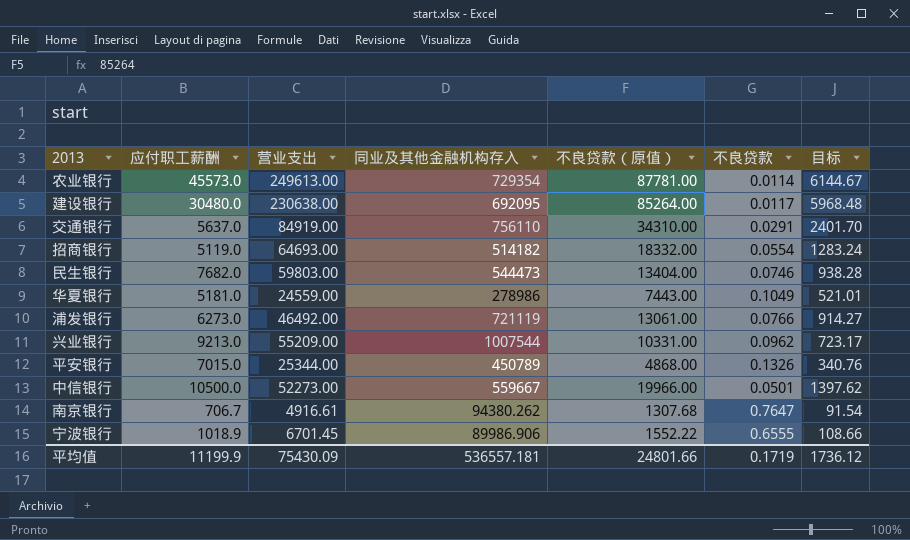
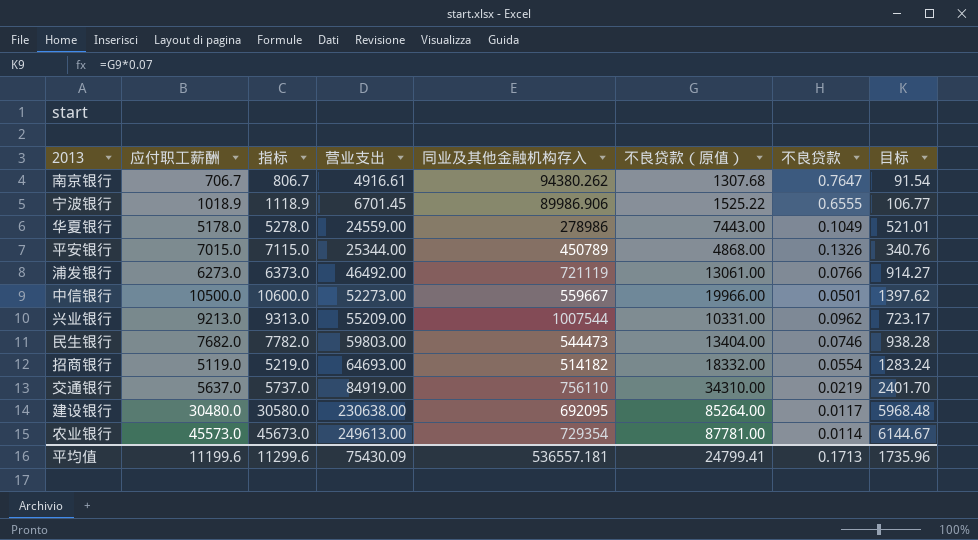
row order: none -> 营业支出 ascending
column 指标 | formula: none -> [应付职工薪酬] + 100
宁波银行 | 不良贷款（原值）: 1552.22 -> 1525.22
宁波银行 | 目标: 108.66 -> 106.77
华夏银行 | 应付职工薪酬: 5181.0 -> 5178.0
交通银行 | 不良贷款: 0.0291 -> 0.0219
平均值 | 应付职工薪酬: 11199.9 -> 11199.6
平均值 | 不良贷款（原值）: 24801.66 -> 24799.41
平均值 | 不良贷款: 0.1719 -> 0.1713
平均值 | 目标: 1736.12 -> 1735.96

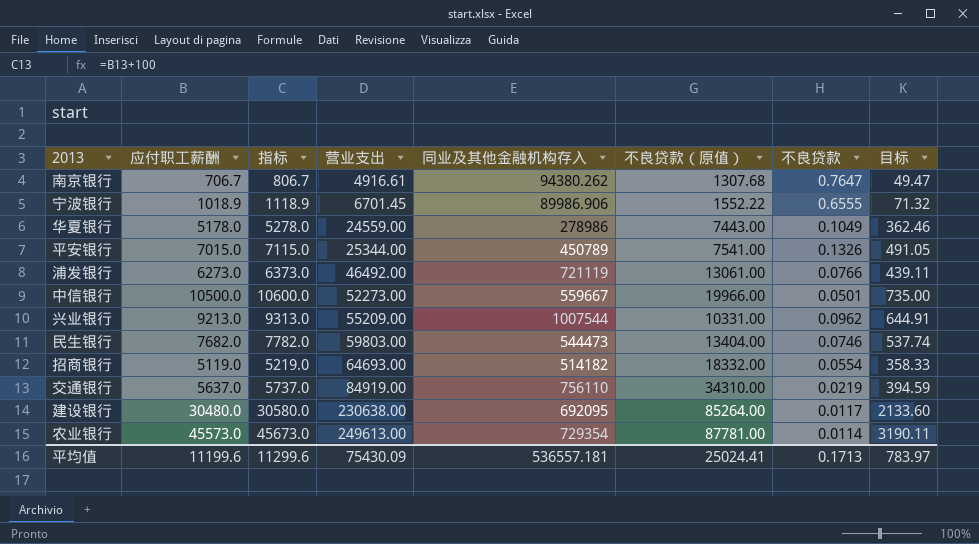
column 目标 | formula: [不良贷款（原值）] * 0.07 -> [应付职工薪酬] * 0.07
宁波银行 | 不良贷款（原值）: 1525.22 -> 1552.22
平安银行 | 不良贷款（原值）: 4868.00 -> 7541.00
平均值 | 不良贷款（原值）: 24799.41 -> 25024.41
平均值 | 目标: 1735.96 -> 783.97

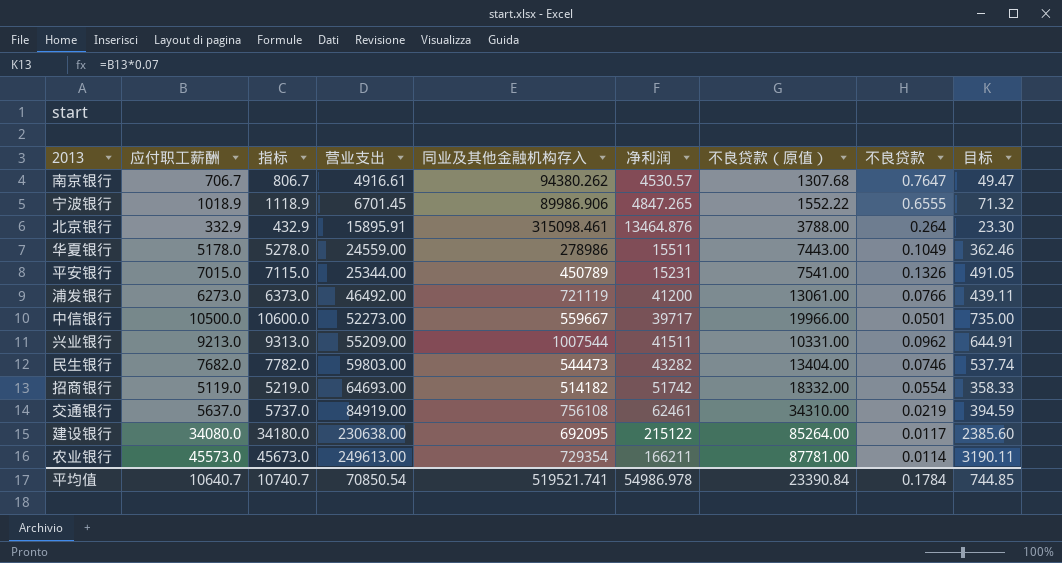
column 净利润 | position: none -> 6
row 北京银行: none -> 332.9 | 432.9 | 15895.91 | 315098.461 | 13464.876 | 3788.00 | 0.264 | 23.30
交通银行 | 同业及其他金融机构存入: 756110 -> 756108
建设银行 | 应付职工薪酬: 30480.0 -> 34080.0
建设银行 | 指标: 30580.0 -> 34180.0
建设银行 | 目标: 2133.60 -> 2385.60
平均值 | 应付职工薪酬: 11199.6 -> 10640.7
平均值 | 指标: 11299.6 -> 10740.7
平均值 | 营业支出: 75430.09 -> 70850.54
平均值 | 同业及其他金融机构存入: 536557.181 -> 519521.741
平均值 | 不良贷款（原值）: 25024.41 -> 23390.84
平均值 | 不良贷款: 0.1713 -> 0.1784
平均值 | 目标: 783.97 -> 744.85

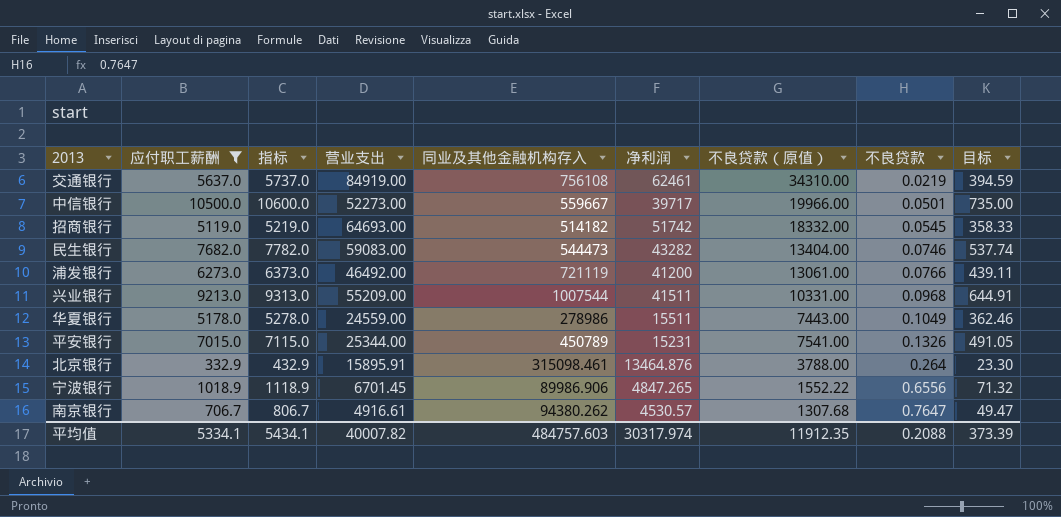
filter: none -> 应付职工薪酬 <= 10500.0
row order: 营业支出 ascending -> 不良贷款 ascending
招商银行 | 不良贷款: 0.0554 -> 0.0545
民生银行 | 营业支出: 59803.00 -> 59083.00
兴业银行 | 不良贷款: 0.0962 -> 0.0968
宁波银行 | 不良贷款: 0.6555 -> 0.6556
平均值 | 应付职工薪酬: 10640.7 -> 5334.1
平均值 | 指标: 10740.7 -> 5434.1
平均值 | 营业支出: 70850.54 -> 40007.82
平均值 | 同业及其他金融机构存入: 519521.741 -> 484757.603
平均值 | 净利润: 54986.978 -> 30317.974
平均值 | 不良贷款（原值）: 23390.84 -> 11912.35
平均值 | 不良贷款: 0.1784 -> 0.2088
平均值 | 目标: 744.85 -> 373.39

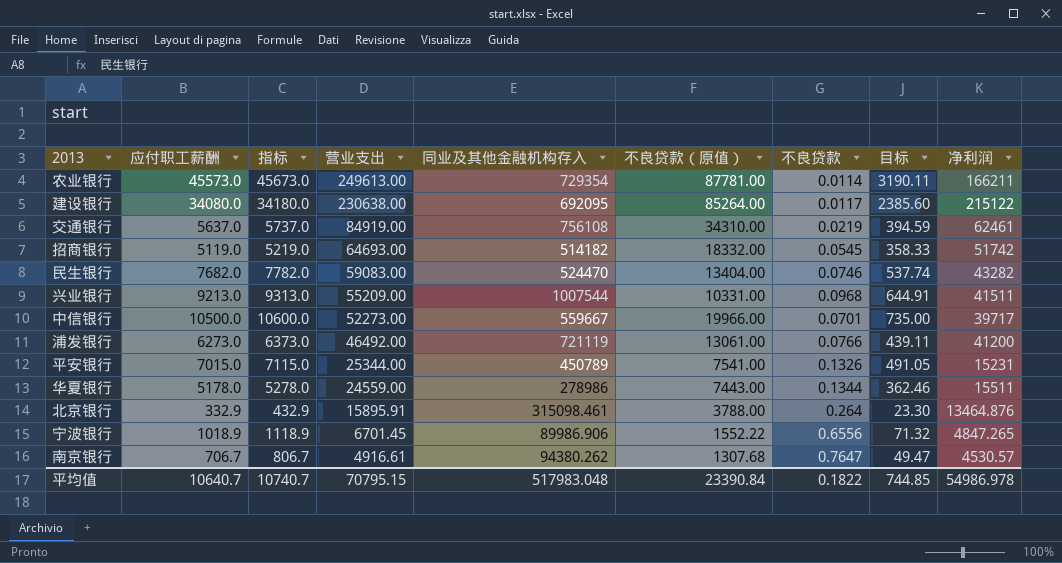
filter: 应付职工薪酬 <= 10500.0 -> none
row order: 不良贷款 ascending -> 营业支出 descending
column 净利润 | position: 6 -> 9
民生银行 | 同业及其他金融机构存入: 544473 -> 524470
中信银行 | 不良贷款: 0.0501 -> 0.0701
华夏银行 | 不良贷款: 0.1049 -> 0.1344
平均值 | 应付职工薪酬: 5334.1 -> 10640.7
平均值 | 指标: 5434.1 -> 10740.7
平均值 | 营业支出: 40007.82 -> 70795.15
平均值 | 同业及其他金融机构存入: 484757.603 -> 517983.048
平均值 | 不良贷款（原值）: 11912.35 -> 23390.84
平均值 | 不良贷款: 0.2088 -> 0.1822
平均值 | 目标: 373.39 -> 744.85
平均值 | 净利润: 30317.974 -> 54986.978

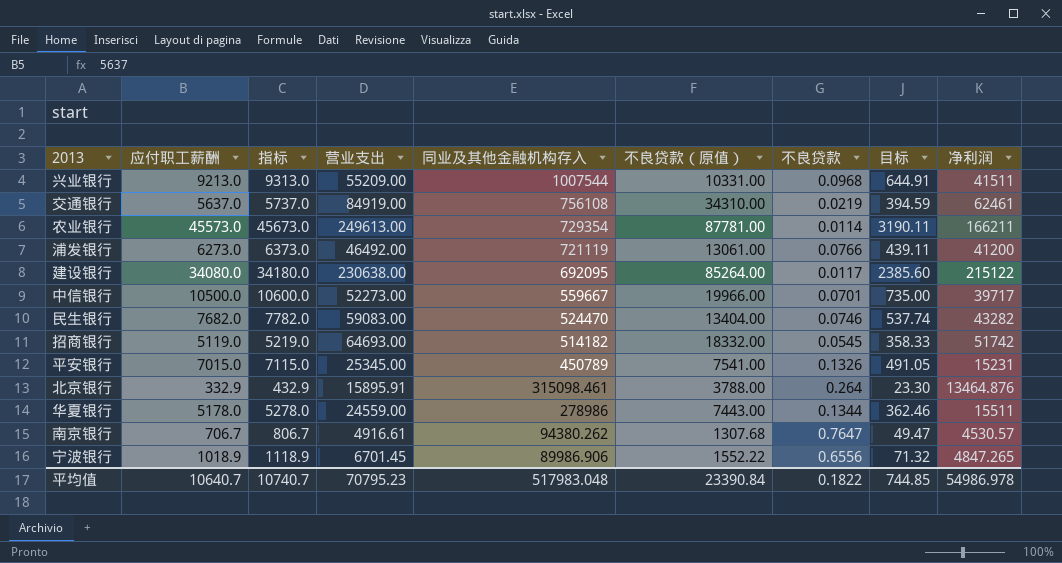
row order: 营业支出 descending -> 同业及其他金融机构存入 descending
平安银行 | 营业支出: 25344.00 -> 25345.00
平均值 | 营业支出: 70795.15 -> 70795.23

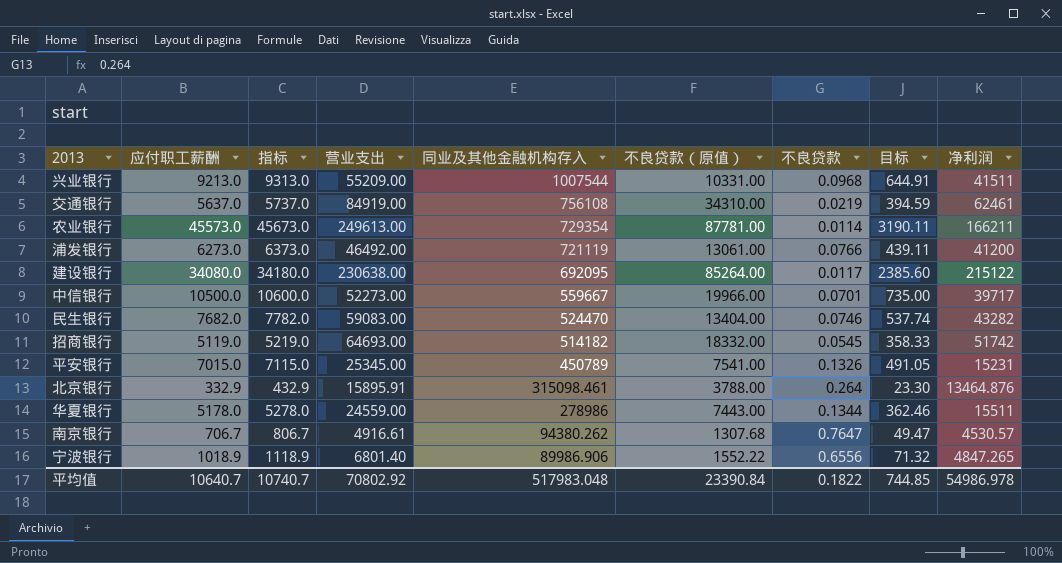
宁波银行 | 营业支出: 6701.45 -> 6801.40
平均值 | 营业支出: 70795.23 -> 70802.92

